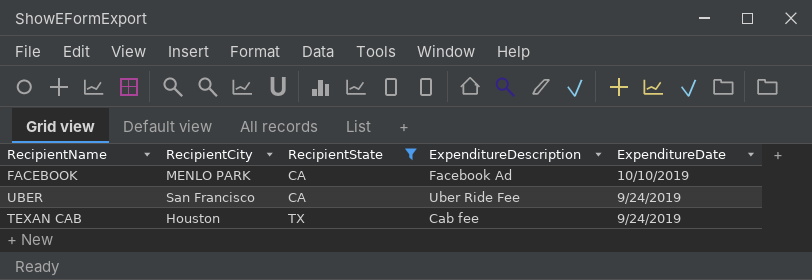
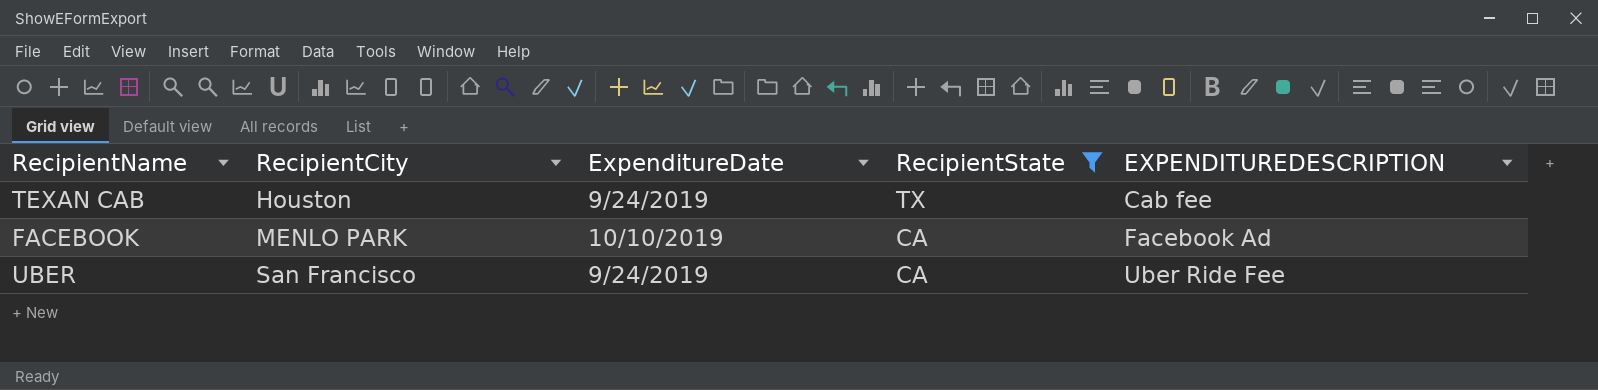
row order: RecipientState ascending -> RecipientCity ascending
column ExpenditureDate | position: 5 -> 3
column name: ExpenditureDescription -> EXPENDITUREDESCRIPTION

